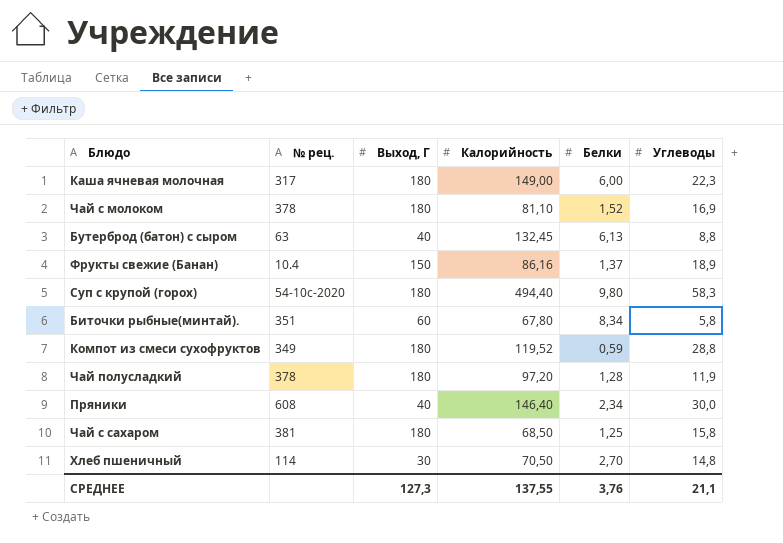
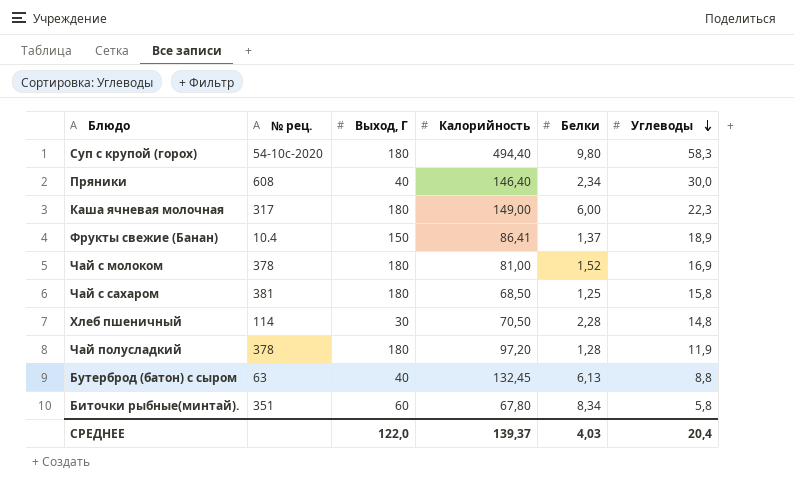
row order: none -> Углеводы descending
row Компот из смеси сухофруктов: 349 | 180 | 119,52 | 0,59 | 28,8 -> none
Фрукты свежие (Банан) | Калорийность: 86,16 -> 86,41
Чай с молоком | Калорийность: 81,10 -> 81,00
Хлеб пшеничный | Белки: 2,70 -> 2,28
СРЕДНЕЕ | Выход, Г: 127,3 -> 122,0
СРЕДНЕЕ | Калорийность: 137,55 -> 139,37
СРЕДНЕЕ | Белки: 3,76 -> 4,03
СРЕДНЕЕ | Углеводы: 21,1 -> 20,4

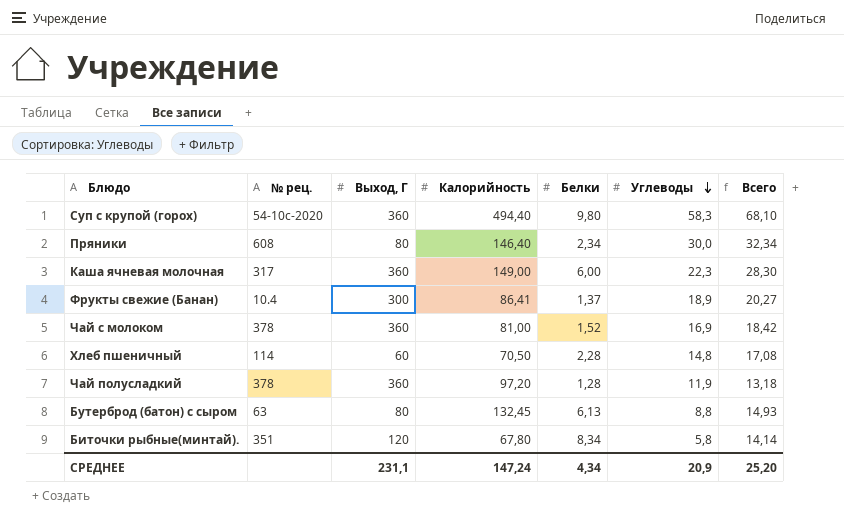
column Всего | formula: none -> [Белки] + [Углеводы]
row Чай с сахаром: 381 | 180 | 68,50 | 1,25 | 15,8 -> none
Суп с крупой (горох) | Выход, Г: 180 -> 360
Пряники | Выход, Г: 40 -> 80
Каша ячневая молочная | Выход, Г: 180 -> 360
Фрукты свежие (Банан) | Выход, Г: 150 -> 300
Чай с молоком | Выход, Г: 180 -> 360
Хлеб пшеничный | Выход, Г: 30 -> 60
Чай полусладкий | Выход, Г: 180 -> 360
Бутерброд (батон) с сыром | Выход, Г: 40 -> 80
Биточки рыбные(минтай). | Выход, Г: 60 -> 120
СРЕДНЕЕ | Выход, Г: 122,0 -> 231,1
СРЕДНЕЕ | Калорийность: 139,37 -> 147,24
СРЕДНЕЕ | Белки: 4,03 -> 4,34
СРЕДНЕЕ | Углеводы: 20,4 -> 20,9

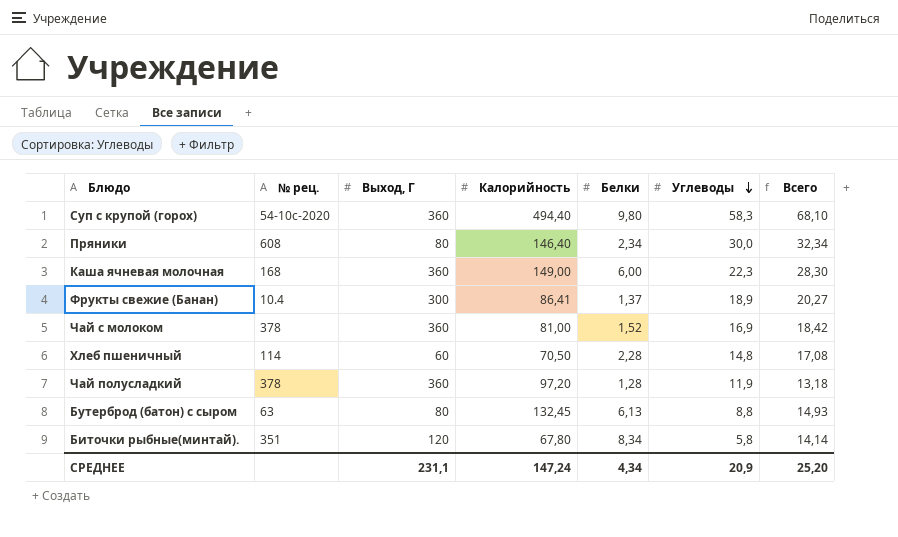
Каша ячневая молочная | № рец.: 317 -> 168

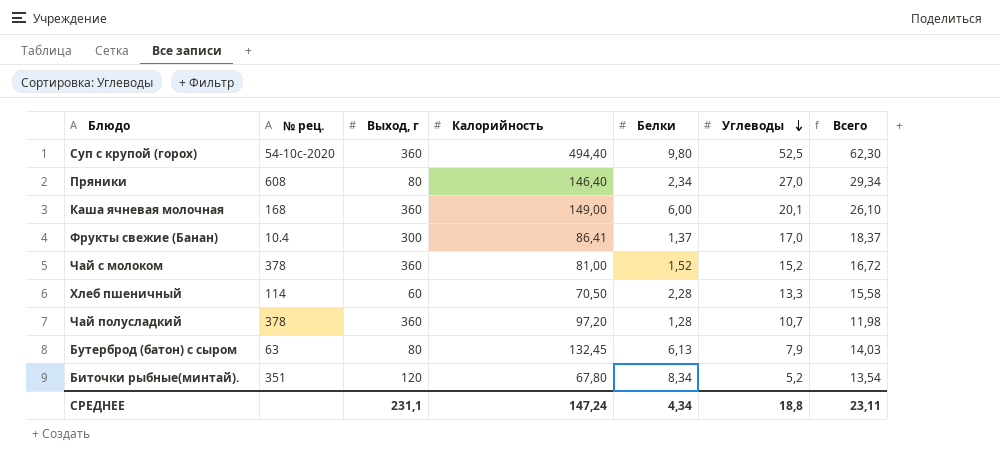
column name: Выход, Г -> Выход, г
Суп с крупой (горох) | Углеводы: 58,3 -> 52,5
Суп с крупой (горох) | Всего: 68,10 -> 62,30
Пряники | Углеводы: 30,0 -> 27,0
Пряники | Всего: 32,34 -> 29,34
Каша ячневая молочная | Углеводы: 22,3 -> 20,1
Каша ячневая молочная | Всего: 28,30 -> 26,10
Фрукты свежие (Банан) | Углеводы: 18,9 -> 17,0
Фрукты свежие (Банан) | Всего: 20,27 -> 18,37
Чай с молоком | Углеводы: 16,9 -> 15,2
Чай с молоком | Всего: 18,42 -> 16,72
Хлеб пшеничный | Углеводы: 14,8 -> 13,3
Хлеб пшеничный | Всего: 17,08 -> 15,58
Чай полусладкий | Углеводы: 11,9 -> 10,7
Чай полусладкий | Всего: 13,18 -> 11,98
Бутерброд (батон) с сыром | Углеводы: 8,8 -> 7,9
Бутерброд (батон) с сыром | Всего: 14,93 -> 14,03
Биточки рыбные(минтай). | Углеводы: 5,8 -> 5,2
Биточки рыбные(минтай). | Всего: 14,14 -> 13,54
СРЕДНЕЕ | Углеводы: 20,9 -> 18,8
СРЕДНЕЕ | Всего: 25,20 -> 23,11

